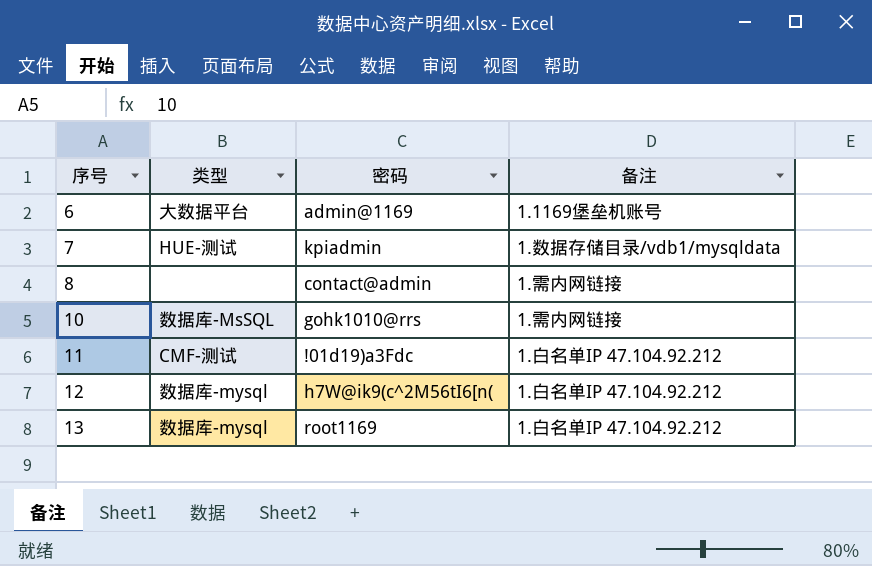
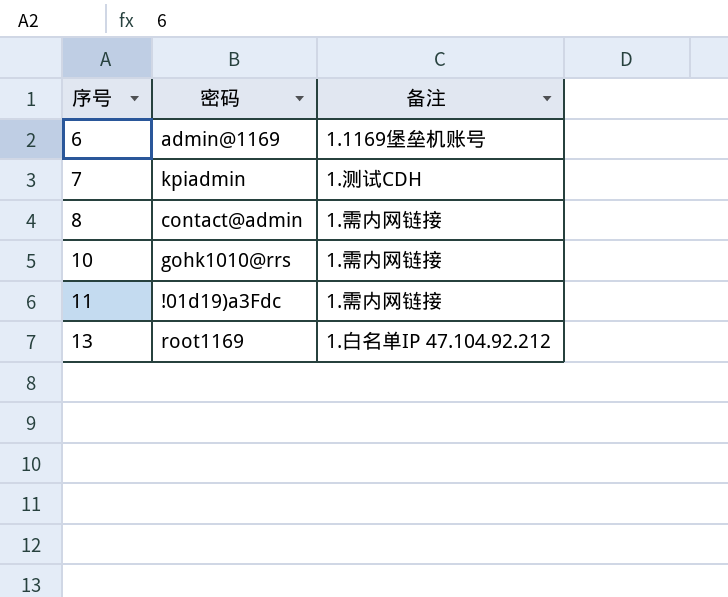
column 类型 | position: 2 -> none
row 12: 数据库-mysql | h7W@ik9(c^2M56tI6[n( | 1.白名单IP 47.104.92.212 -> none
7 | 备注: 1.数据存储目录/vdb1/mysqldata -> 1.测试CDH
11 | 备注: 1.白名单IP 47.104.92.212 -> 1.需内网链接

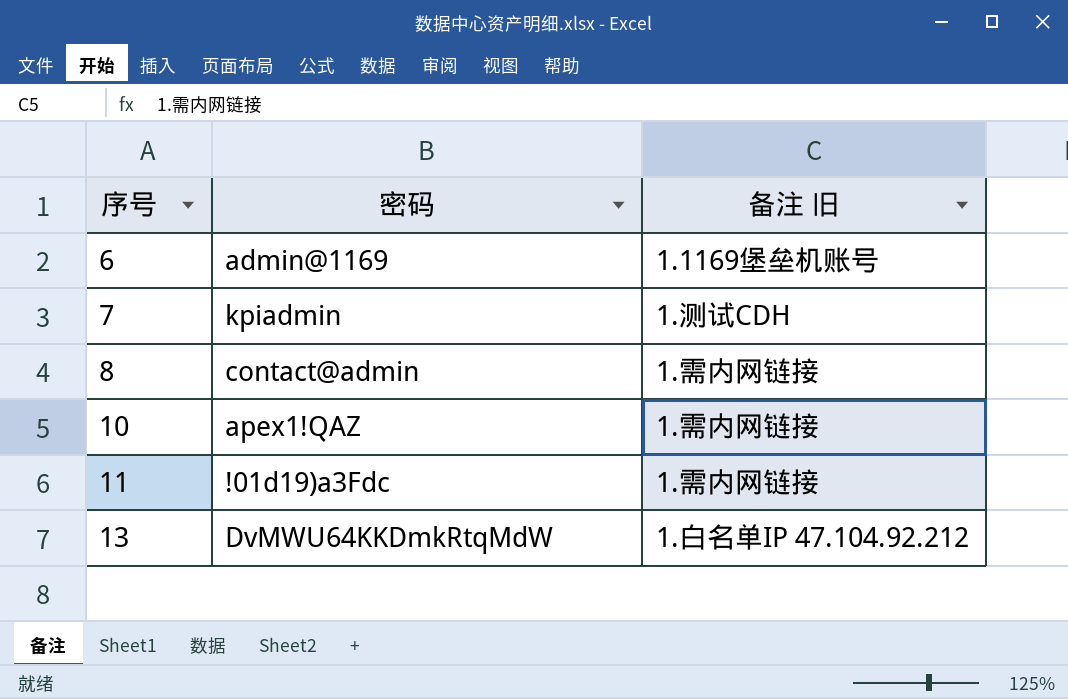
column name: 备注 -> 备注 旧
10 | 密码: gohk1010@rrs -> apex1!QAZ
13 | 密码: root1169 -> DvMWU64KKDmkRtqMdW

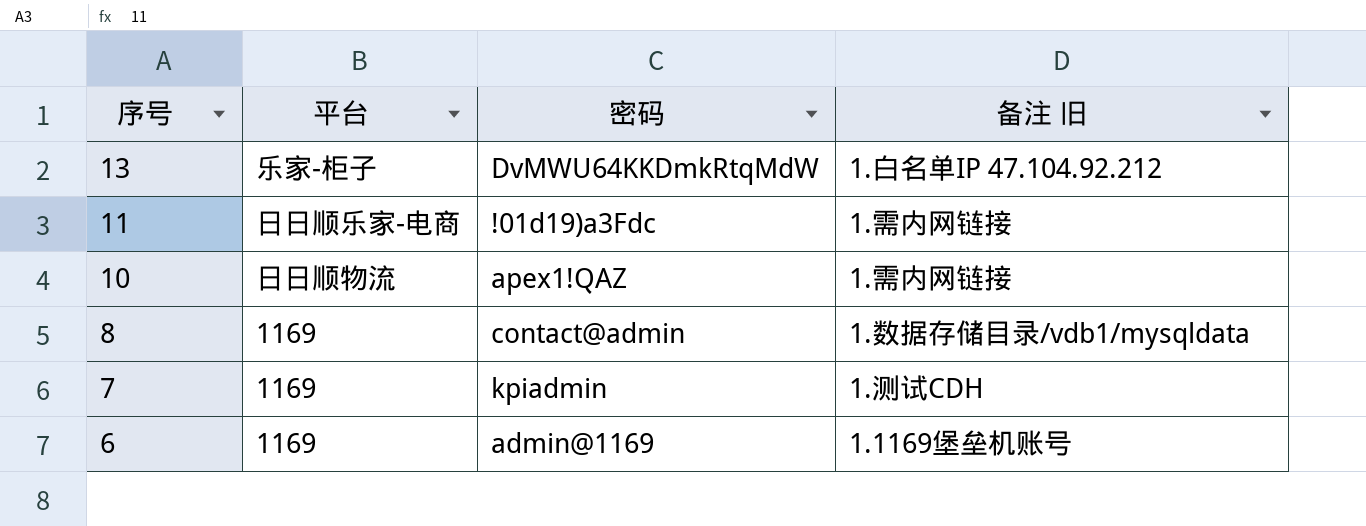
row order: 序号 ascending -> 序号 descending
column 平台 | position: none -> 2
8 | 备注 旧: 1.需内网链接 -> 1.数据存储目录/vdb1/mysqldata

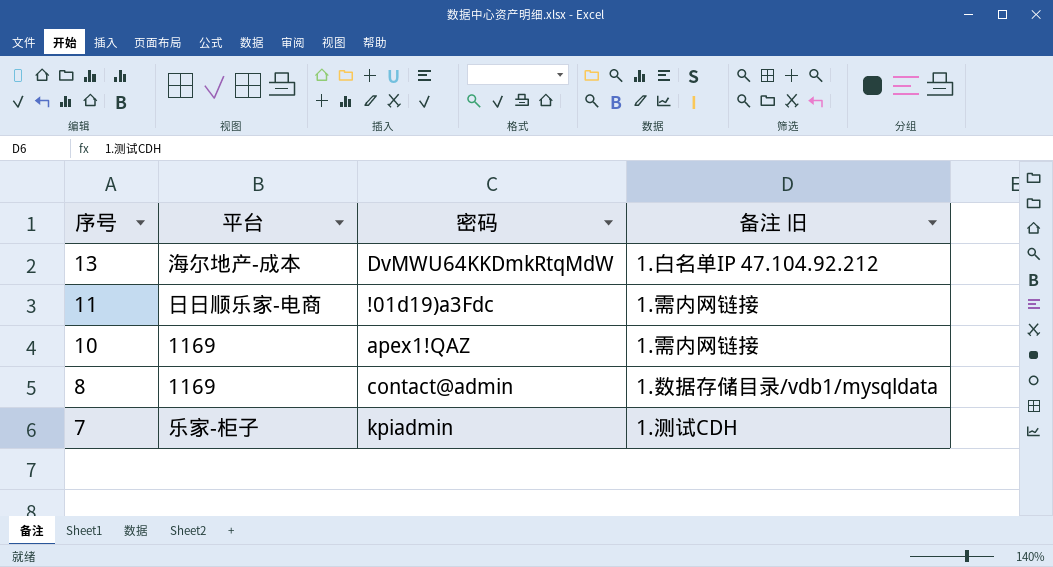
row 6: 1169 | admin@1169 | 1.1169堡垒机账号 -> none
13 | 平台: 乐家-柜子 -> 海尔地产-成本
10 | 平台: 日日顺物流 -> 1169
7 | 平台: 1169 -> 乐家-柜子

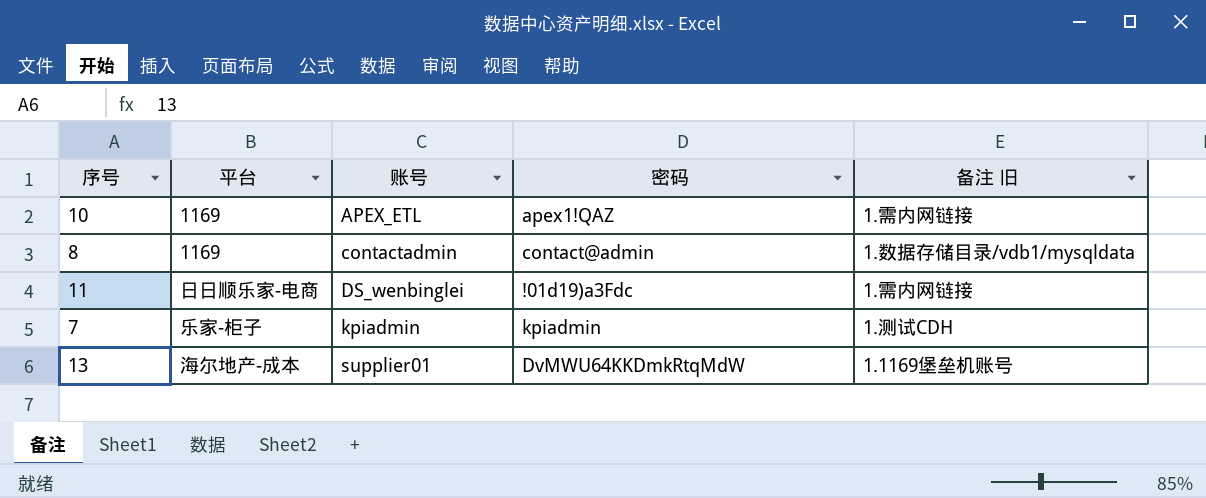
row order: 序号 descending -> 账号 ascending
column 账号 | position: none -> 3
13 | 备注 旧: 1.白名单IP 47.104.92.212 -> 1.1169堡垒机账号

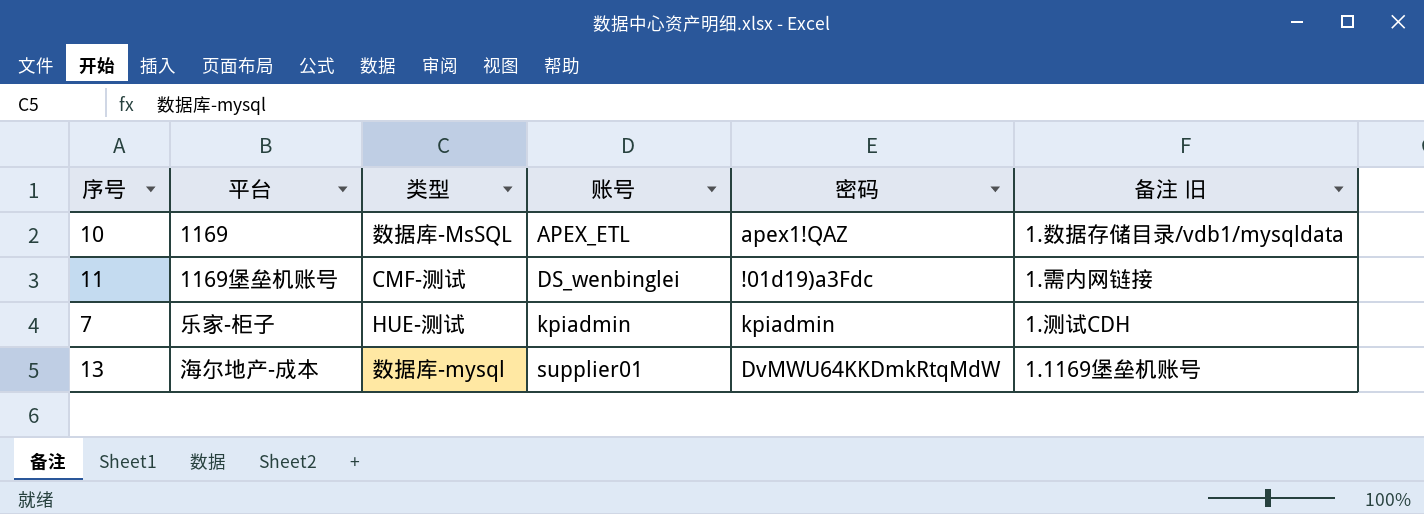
column 类型 | position: none -> 3
row 8: 1169 | contactadmin | contact@admin | 1.数据存储目录/vdb1/mysqldata -> none
10 | 备注 旧: 1.需内网链接 -> 1.数据存储目录/vdb1/mysqldata
11 | 平台: 日日顺乐家-电商 -> 1169堡垒机账号

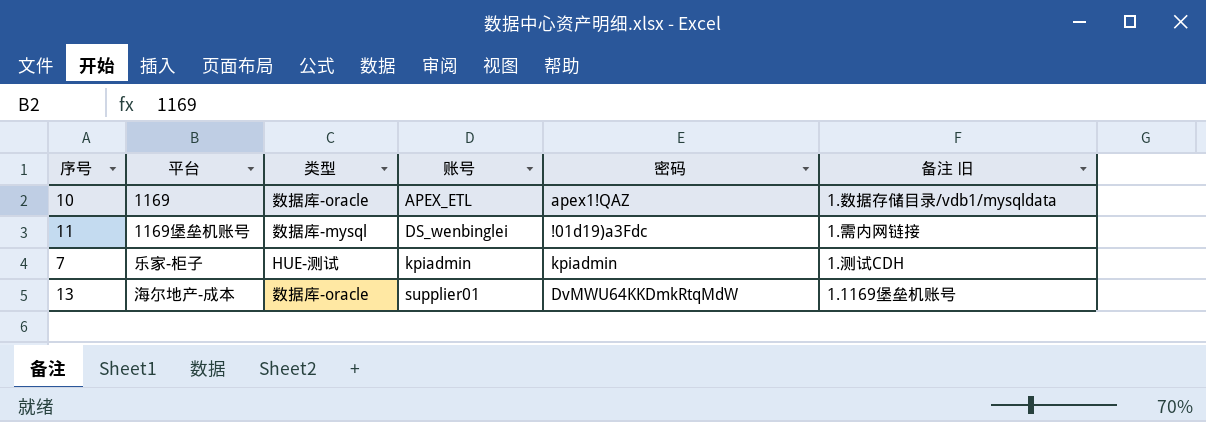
10 | 类型: 数据库-MsSQL -> 数据库-oracle
11 | 类型: CMF-测试 -> 数据库-mysql
13 | 类型: 数据库-mysql -> 数据库-oracle

